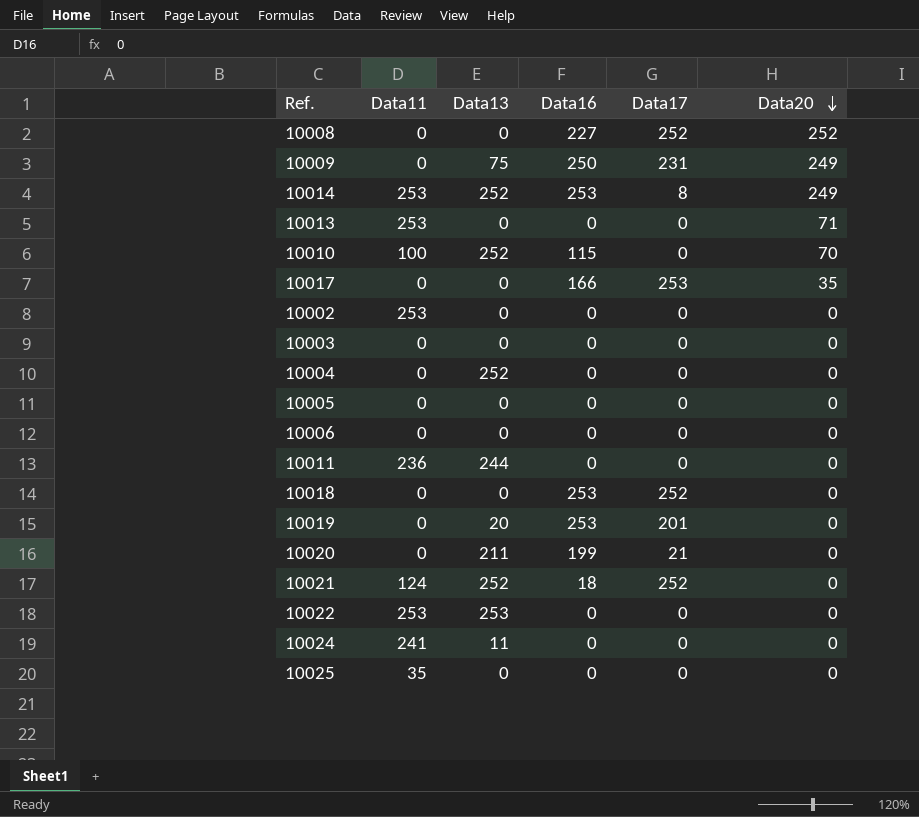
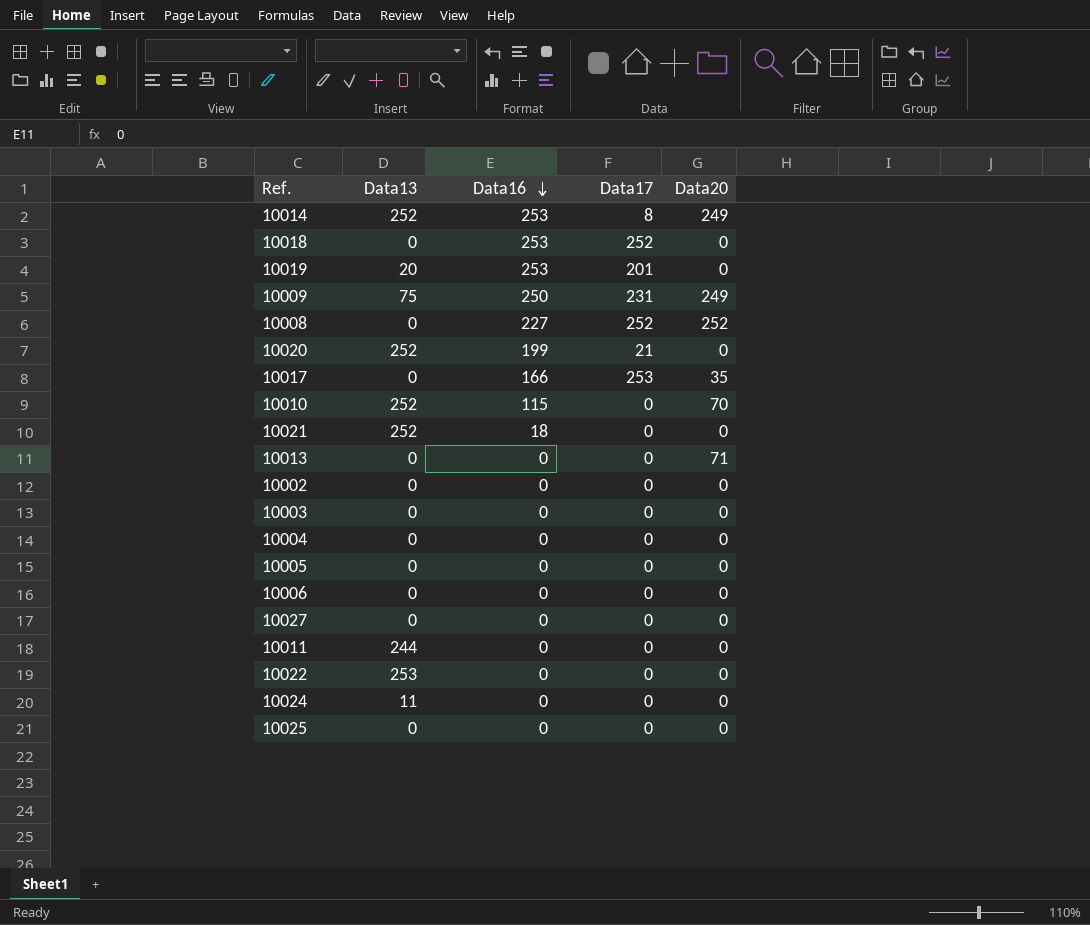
row order: Data20 descending -> Data16 descending
column Data11 | position: 2 -> none
10020 | Data13: 211 -> 252
10021 | Data17: 252 -> 0
10004 | Data13: 252 -> 0
row 10027: none -> 0 | 0 | 0 | 0

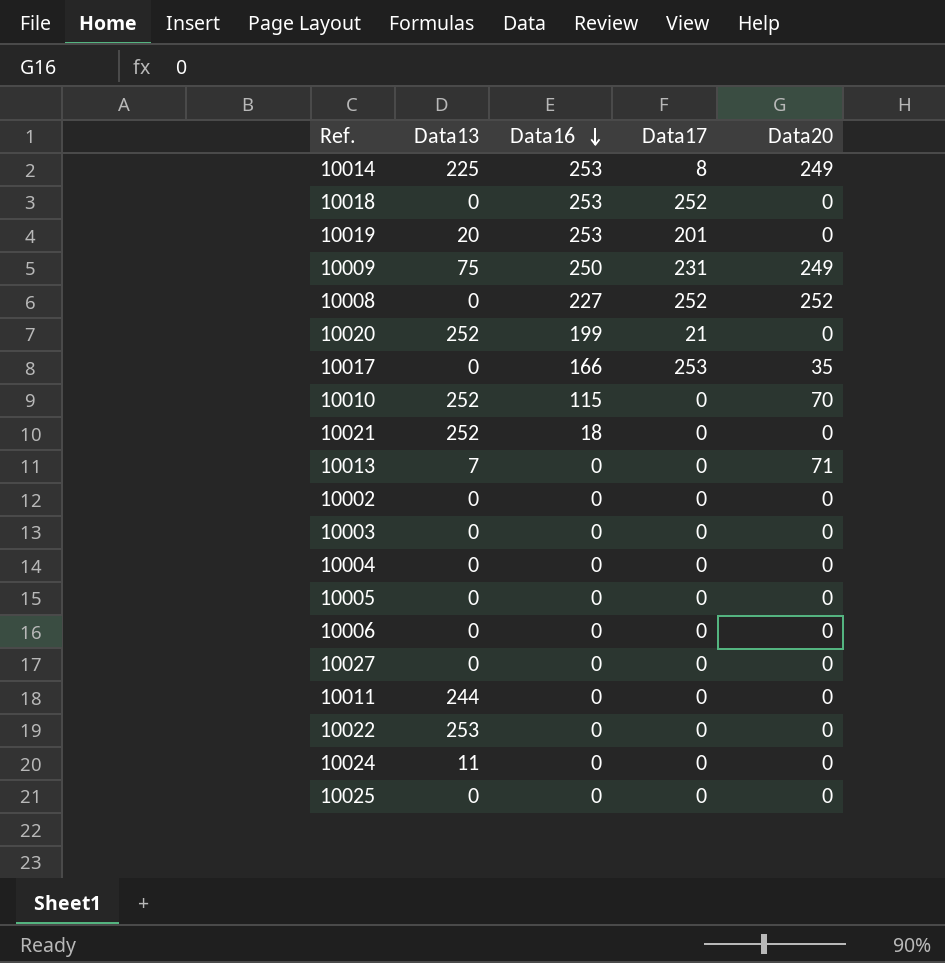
10014 | Data13: 252 -> 225
10013 | Data13: 0 -> 7

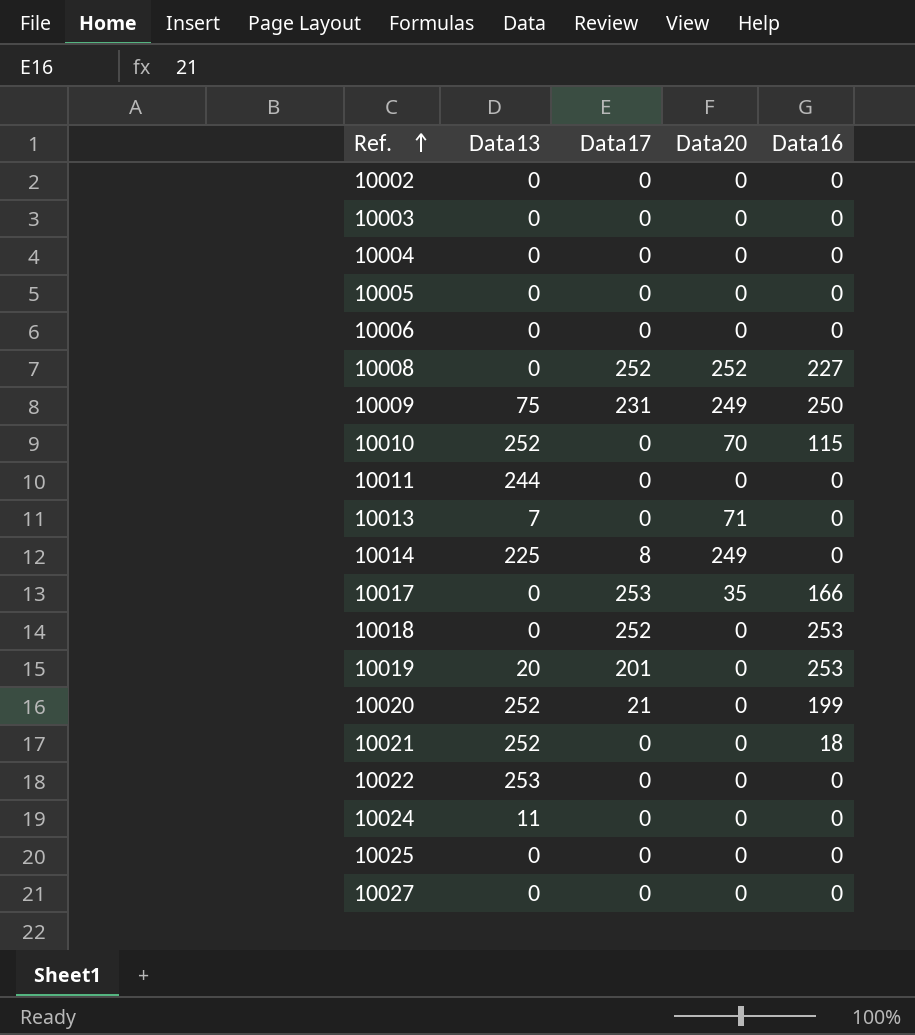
row order: Data16 descending -> Ref. ascending
column Data16 | position: 3 -> 5
10014 | Data16: 253 -> 0

